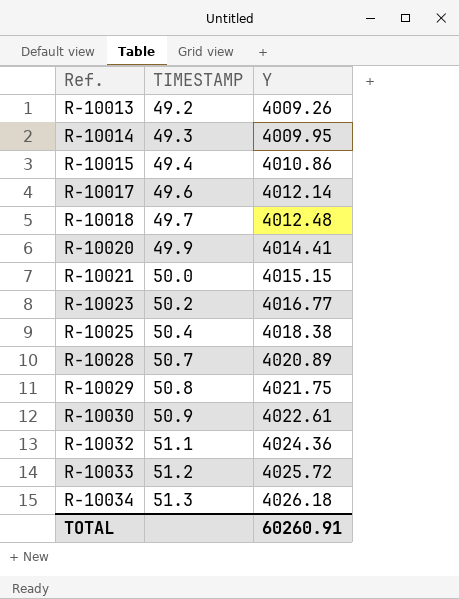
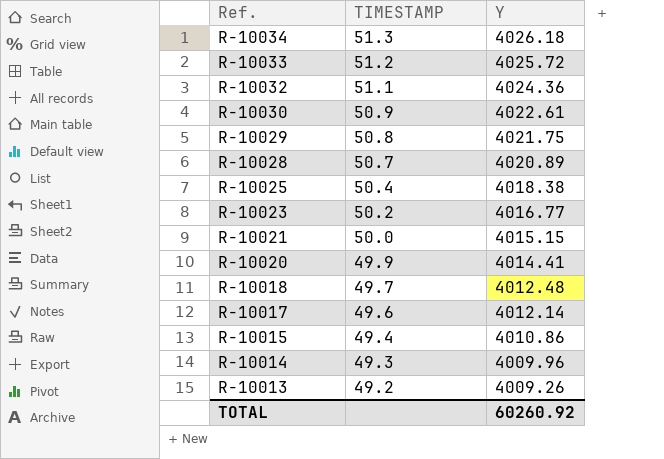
row order: Ref. ascending -> Ref. descending
R-10014 | Y: 4009.95 -> 4009.96
TOTAL | Y: 60260.91 -> 60260.92

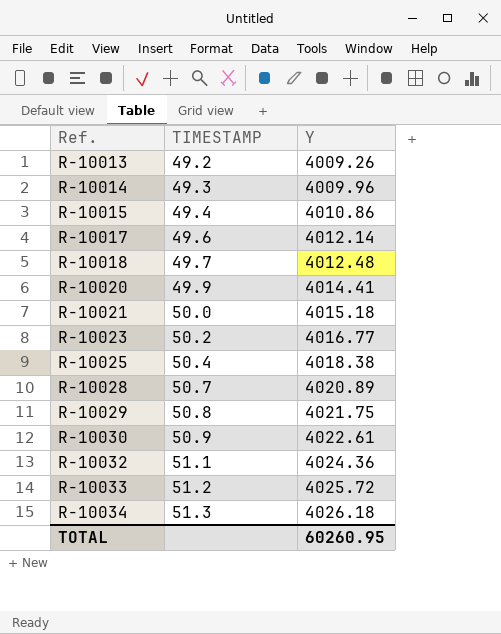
row order: Ref. descending -> Ref. ascending
R-10021 | Y: 4015.15 -> 4015.18
TOTAL | Y: 60260.92 -> 60260.95

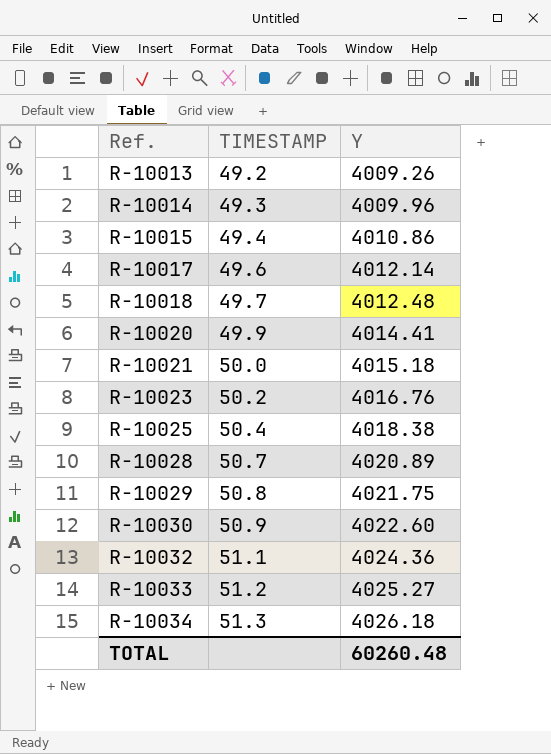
R-10023 | Y: 4016.77 -> 4016.76
R-10030 | Y: 4022.61 -> 4022.60
R-10033 | Y: 4025.72 -> 4025.27
TOTAL | Y: 60260.95 -> 60260.48

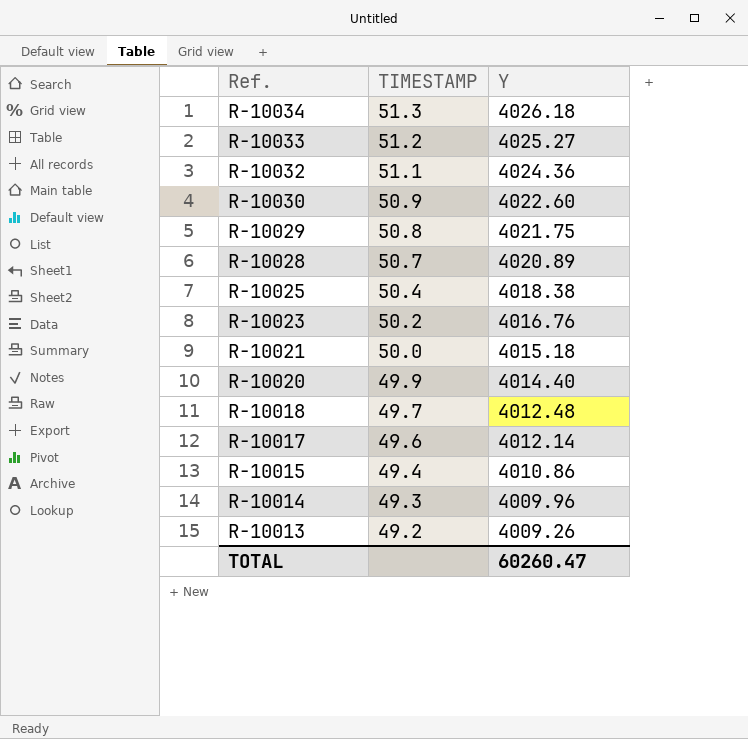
row order: Ref. ascending -> Ref. descending
R-10020 | Y: 4014.41 -> 4014.40
TOTAL | Y: 60260.48 -> 60260.47

